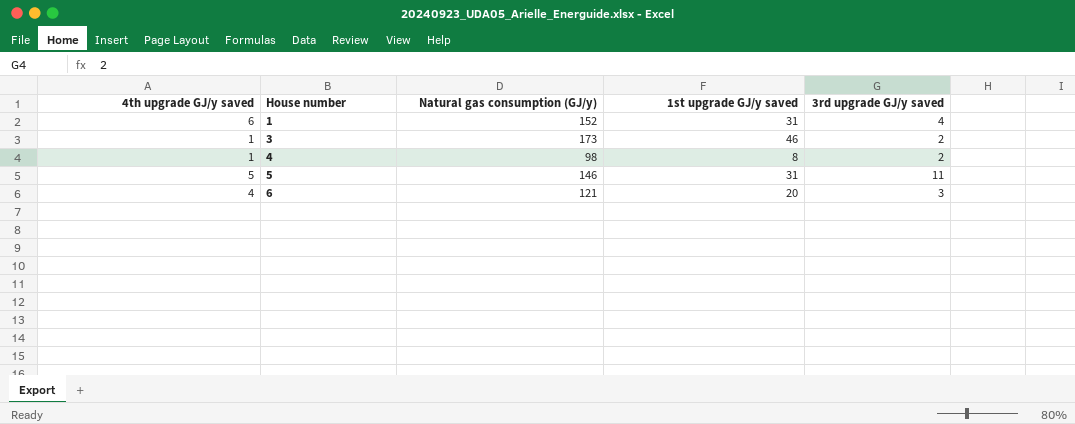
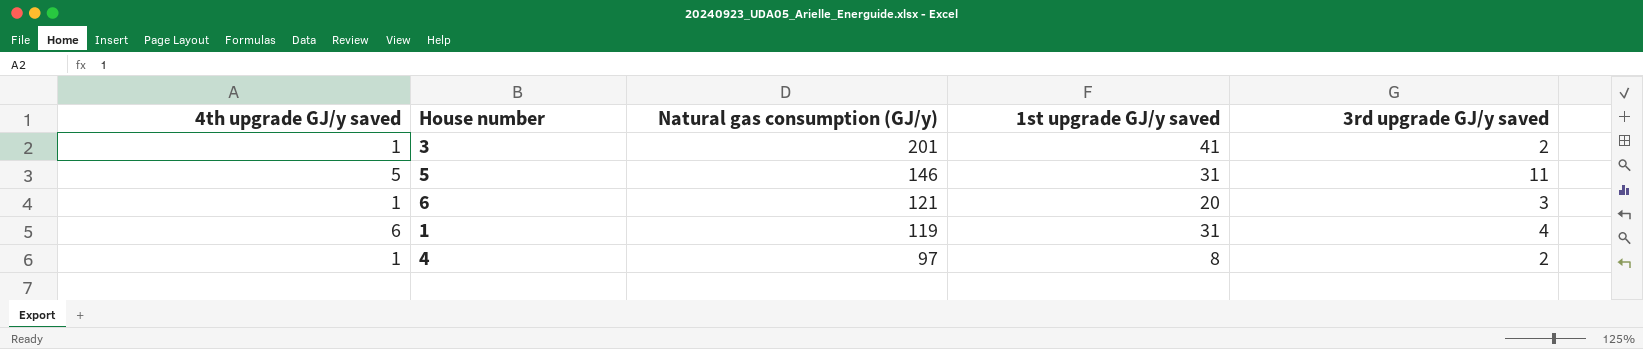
row order: House number ascending -> Natural gas consumption (GJ/y) descending
3 | Natural gas consumption (GJ/y): 173 -> 201
3 | 1st upgrade GJ/y saved: 46 -> 41
6 | 4th upgrade GJ/y saved: 4 -> 1
1 | Natural gas consumption (GJ/y): 152 -> 119
4 | Natural gas consumption (GJ/y): 98 -> 97

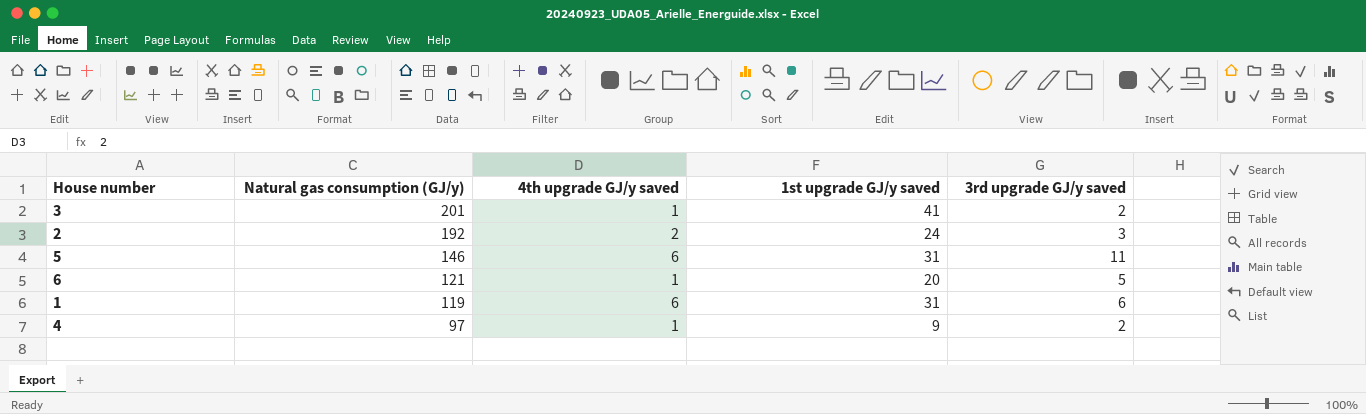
column 4th upgrade GJ/y saved | position: 1 -> 3
row 2: none -> 192 | 2 | 24 | 3
5 | 4th upgrade GJ/y saved: 5 -> 6
6 | 3rd upgrade GJ/y saved: 3 -> 5
1 | 3rd upgrade GJ/y saved: 4 -> 6
4 | 1st upgrade GJ/y saved: 8 -> 9

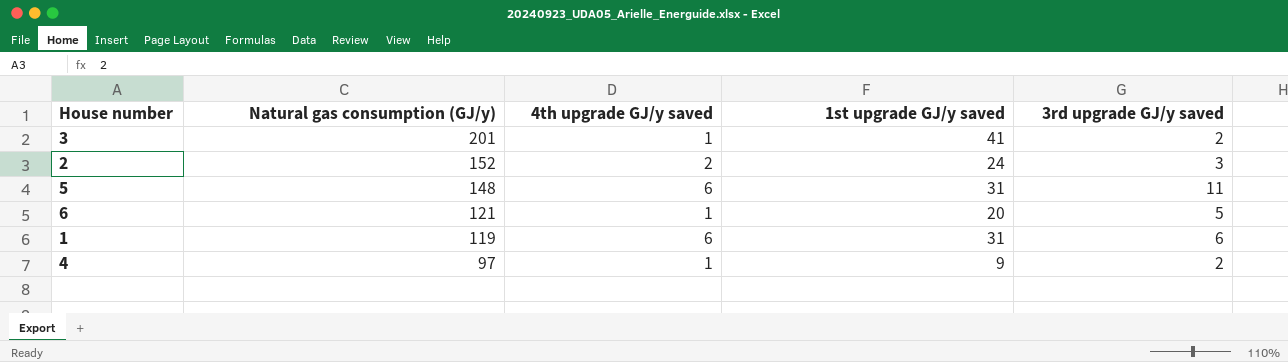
2 | Natural gas consumption (GJ/y): 192 -> 152
5 | Natural gas consumption (GJ/y): 146 -> 148

